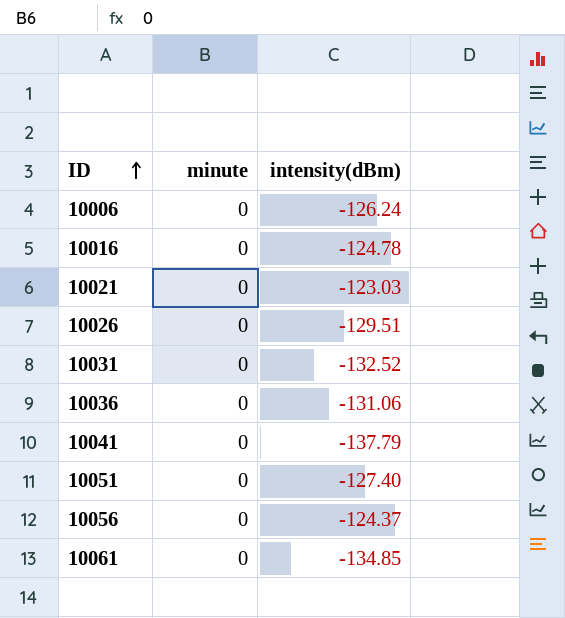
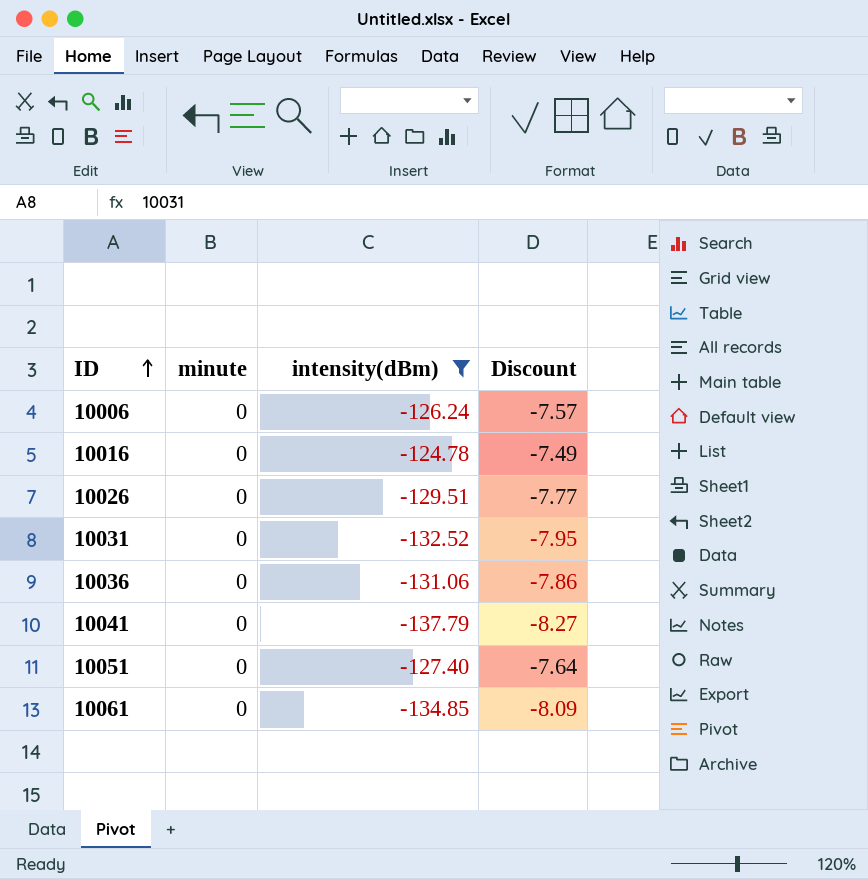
filter: none -> intensity(dBm) <= -124.78
column Discount | formula: none -> [intensity(dBm)] * 0.06

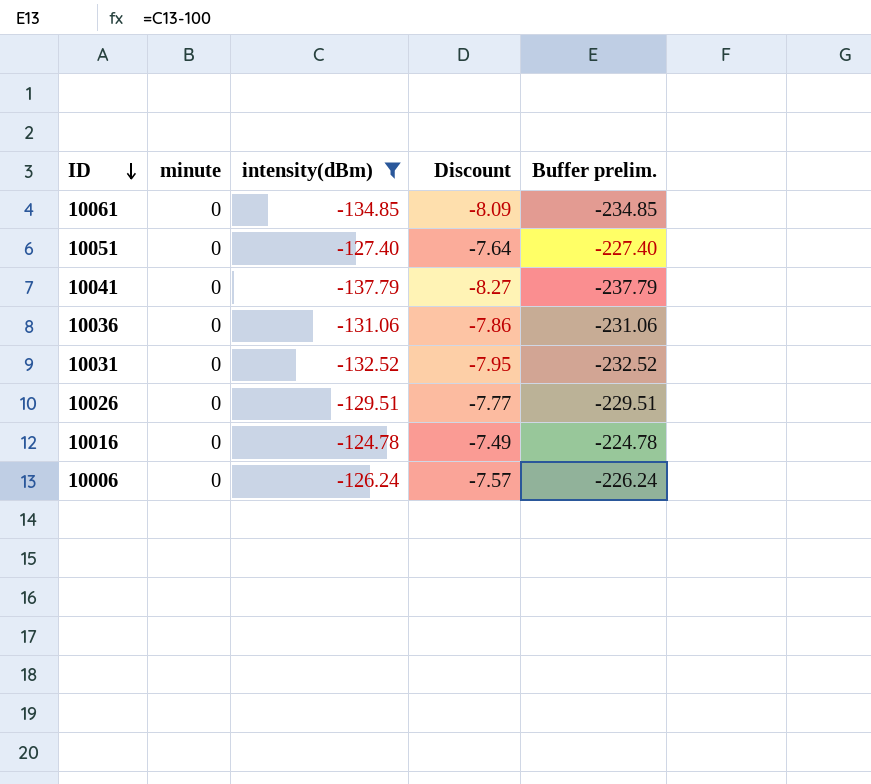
row order: ID ascending -> ID descending
column Buffer prelim. | formula: none -> [intensity(dBm)] - 100

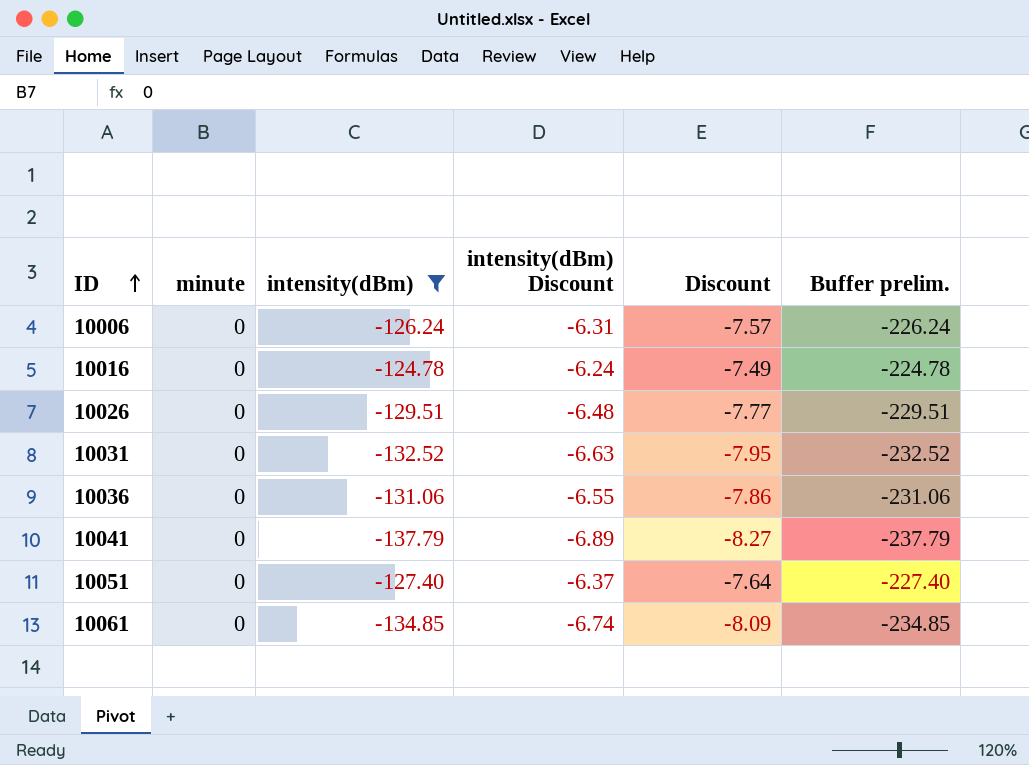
row order: ID descending -> ID ascending
column intensity(dBm) Discount | formula: none -> [intensity(dBm)] * 0.05

